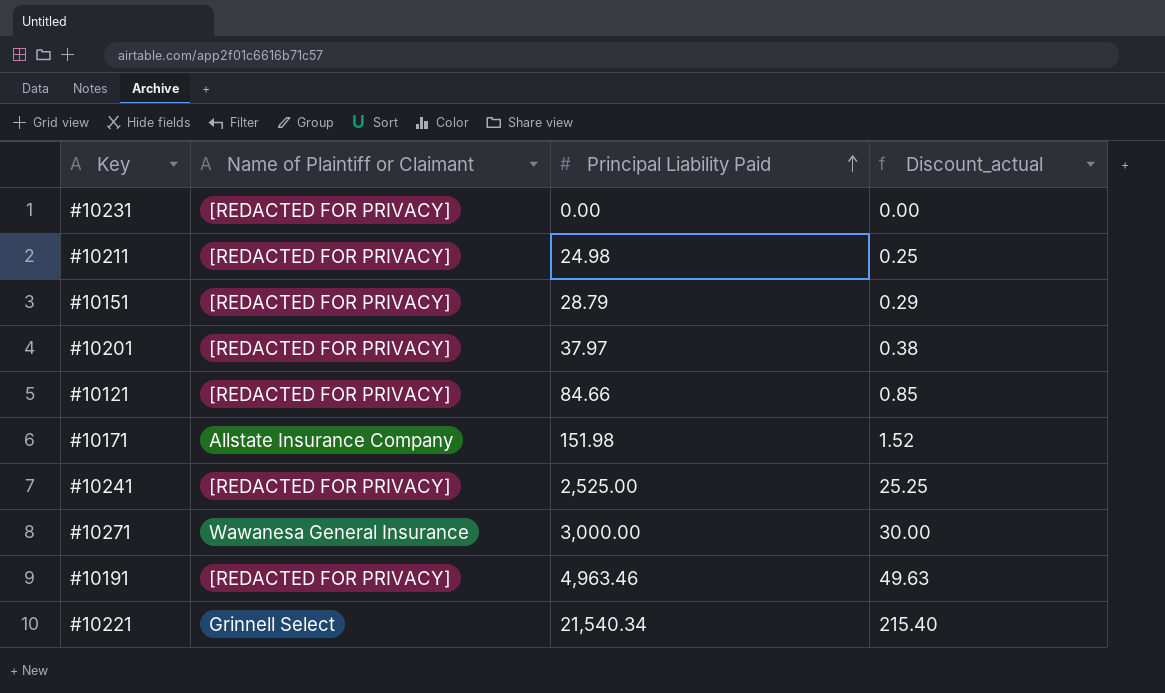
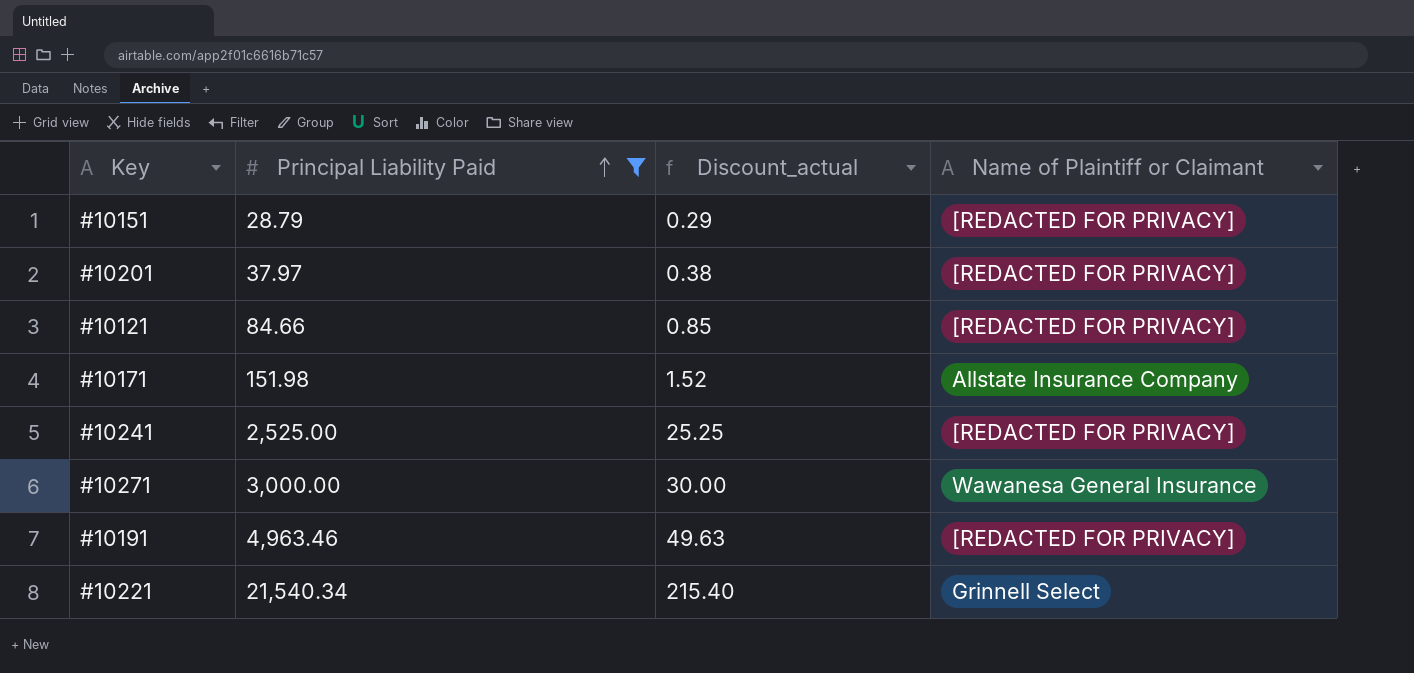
filter: none -> Principal Liability Paid >= 28.79
column Name of Plaintiff or Claimant | position: 2 -> 4

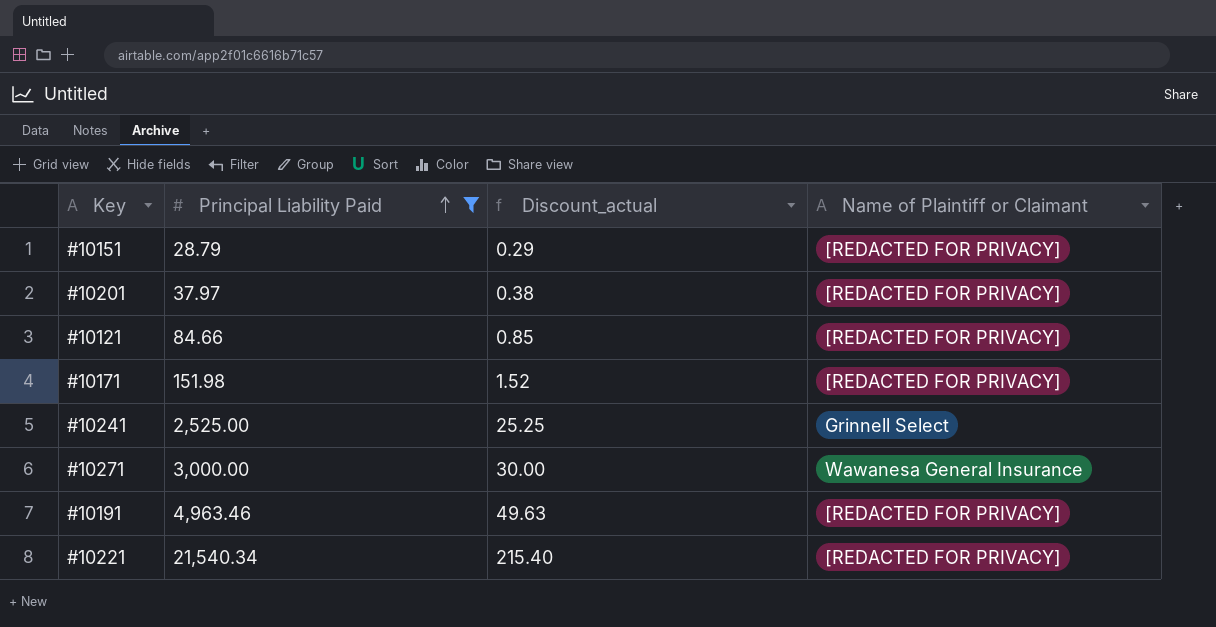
#10171 | Name of Plaintiff or Claimant: Allstate Insurance Company -> [REDACTED FOR PRIVACY]
#10241 | Name of Plaintiff or Claimant: [REDACTED FOR PRIVACY] -> Grinnell Select
#10221 | Name of Plaintiff or Claimant: Grinnell Select -> [REDACTED FOR PRIVACY]

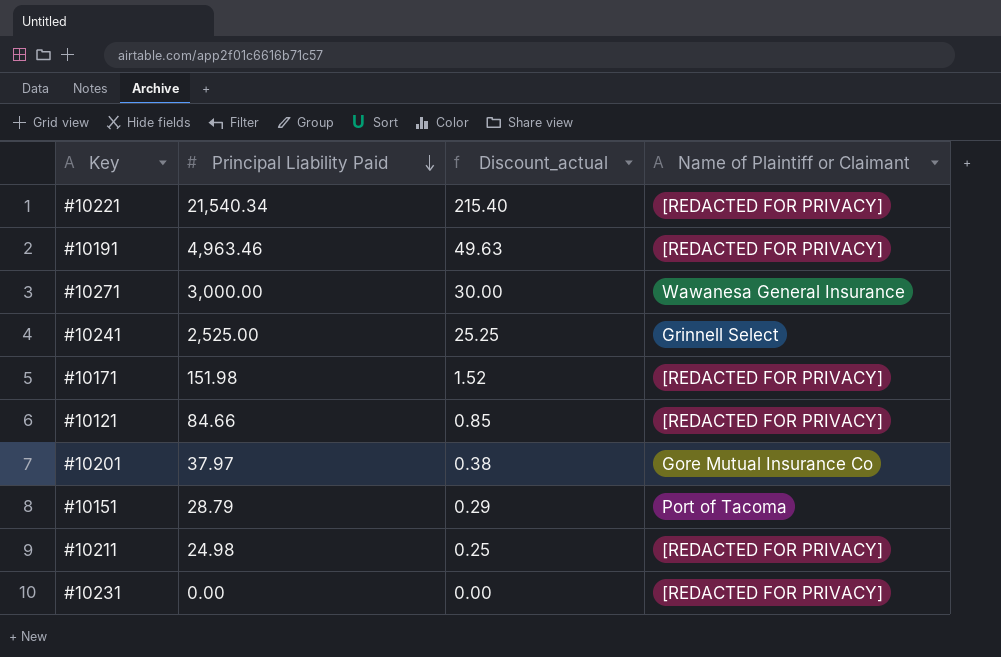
filter: Principal Liability Paid >= 28.79 -> none
row order: Principal Liability Paid ascending -> Principal Liability Paid descending
#10201 | Name of Plaintiff or Claimant: [REDACTED FOR PRIVACY] -> Gore Mutual Insurance Co
#10151 | Name of Plaintiff or Claimant: [REDACTED FOR PRIVACY] -> Port of Tacoma

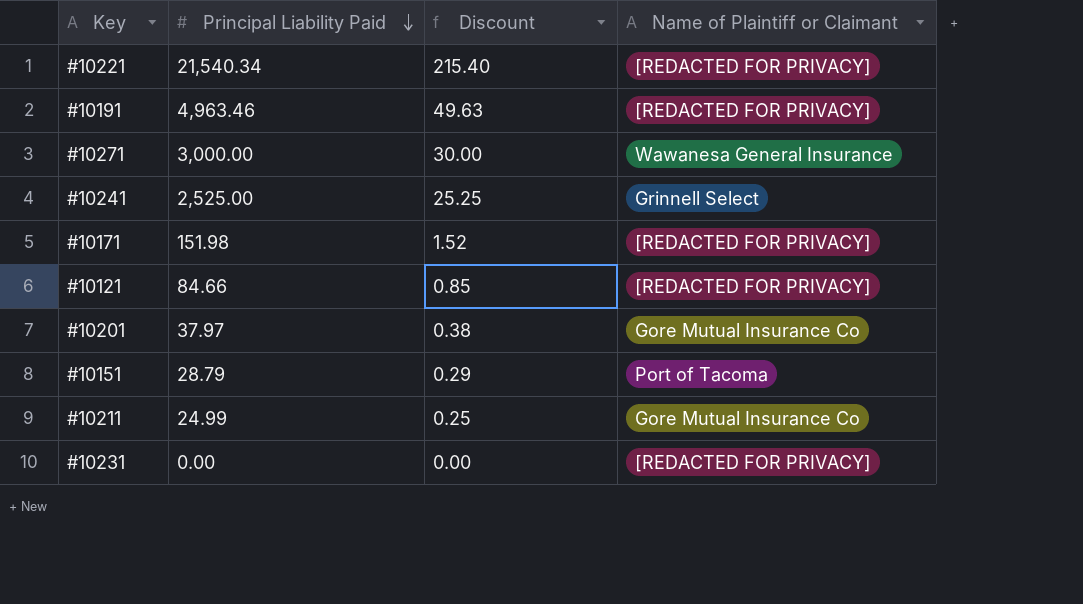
column name: Discount_actual -> Discount
#10211 | Principal Liability Paid: 24.98 -> 24.99
#10211 | Name of Plaintiff or Claimant: [REDACTED FOR PRIVACY] -> Gore Mutual Insurance Co

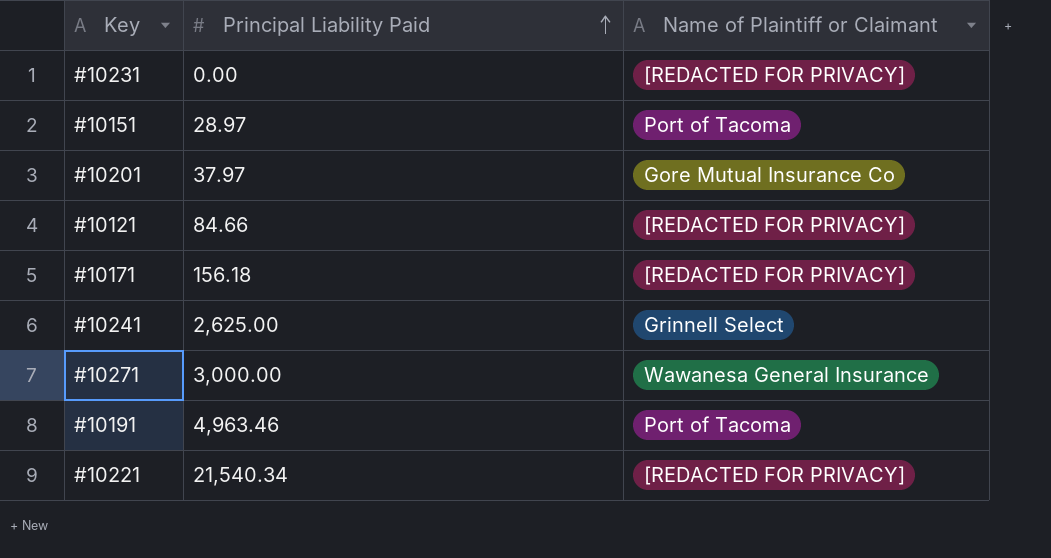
row order: Principal Liability Paid descending -> Principal Liability Paid ascending
column Discount | formula: [Principal Liability Paid] * 0.01 -> none
row #10211: 24.99 | 0.25 | Gore Mutual Insurance Co -> none
#10151 | Principal Liability Paid: 28.79 -> 28.97
#10171 | Principal Liability Paid: 151.98 -> 156.18
#10241 | Principal Liability Paid: 2,525.00 -> 2,625.00
#10191 | Name of Plaintiff or Claimant: [REDACTED FOR PRIVACY] -> Port of Tacoma

